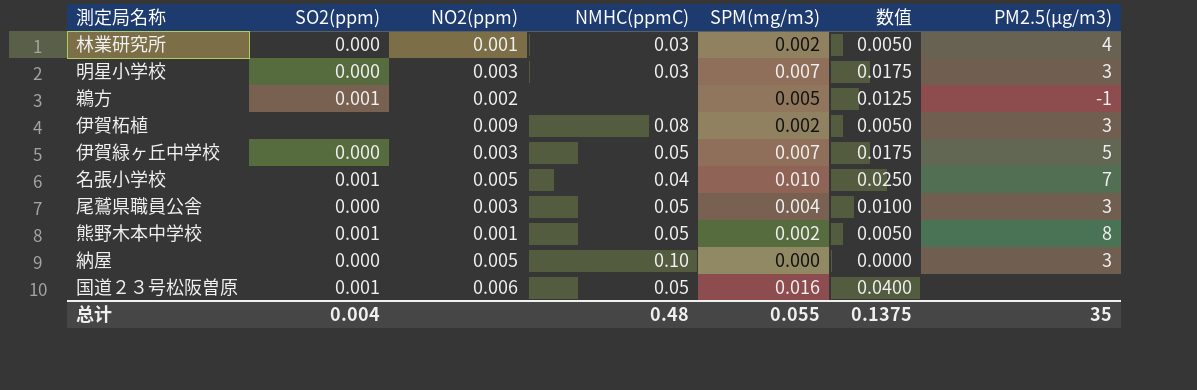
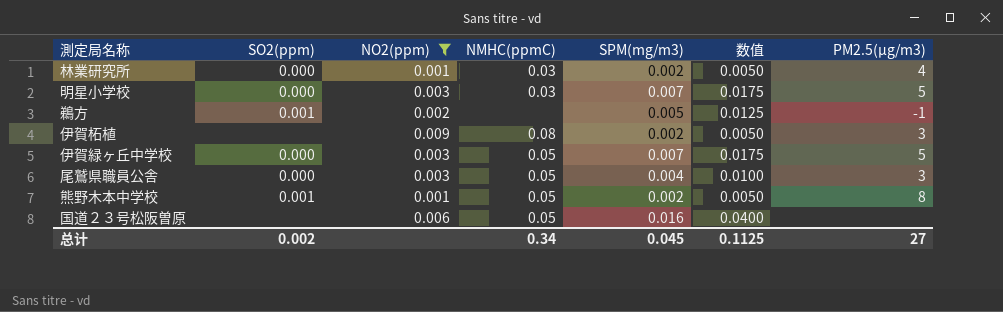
filter: none -> NO2(ppm) != 0.005
明星小学校 | PM2.5(μg/m3): 3 -> 5
国道２３号松阪曽原 | SO2(ppm): 0.001 -> none
总计 | SO2(ppm): 0.004 -> 0.002
总计 | NMHC(ppmC): 0.48 -> 0.34
总计 | SPM(mg/m3): 0.055 -> 0.045
总计 | 数值: 0.1375 -> 0.1125
总计 | PM2.5(μg/m3): 35 -> 27

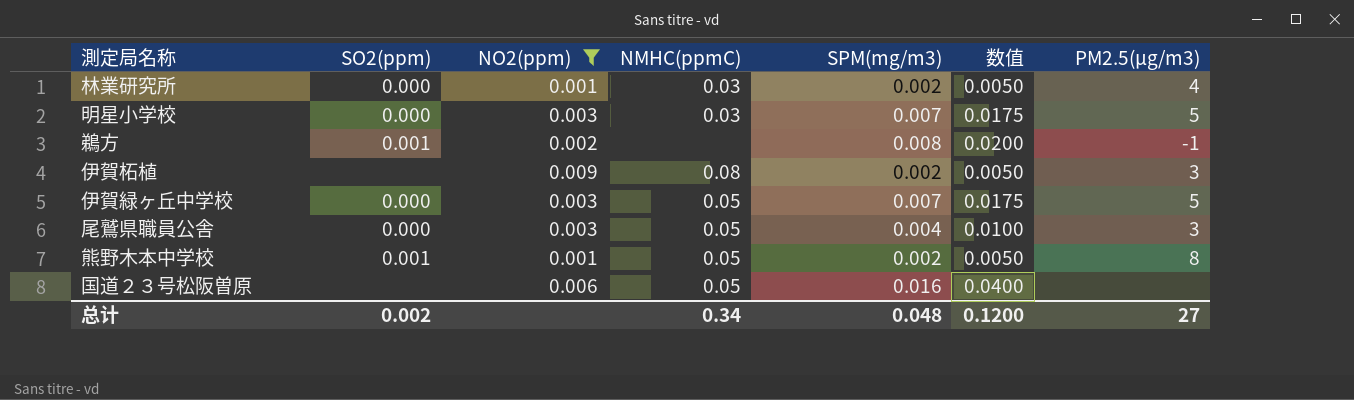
鵜方 | SPM(mg/m3): 0.005 -> 0.008
鵜方 | 数值: 0.0125 -> 0.0200
总计 | SPM(mg/m3): 0.045 -> 0.048
总计 | 数值: 0.1125 -> 0.1200

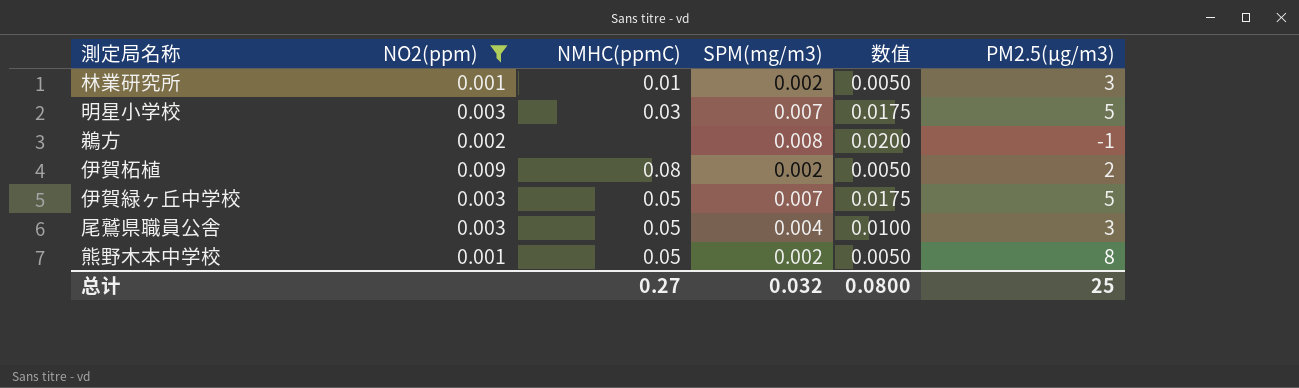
column SO2(ppm) | position: 2 -> none
row 国道２３号松阪曽原: none | 0.006 | 0.05 | 0.016 | 0.0400 | none -> none
林業研究所 | NMHC(ppmC): 0.03 -> 0.01
林業研究所 | PM2.5(μg/m3): 4 -> 3
伊賀柘植 | PM2.5(μg/m3): 3 -> 2
总计 | NMHC(ppmC): 0.34 -> 0.27
总计 | SPM(mg/m3): 0.048 -> 0.032
总计 | 数值: 0.1200 -> 0.0800
总计 | PM2.5(μg/m3): 27 -> 25

